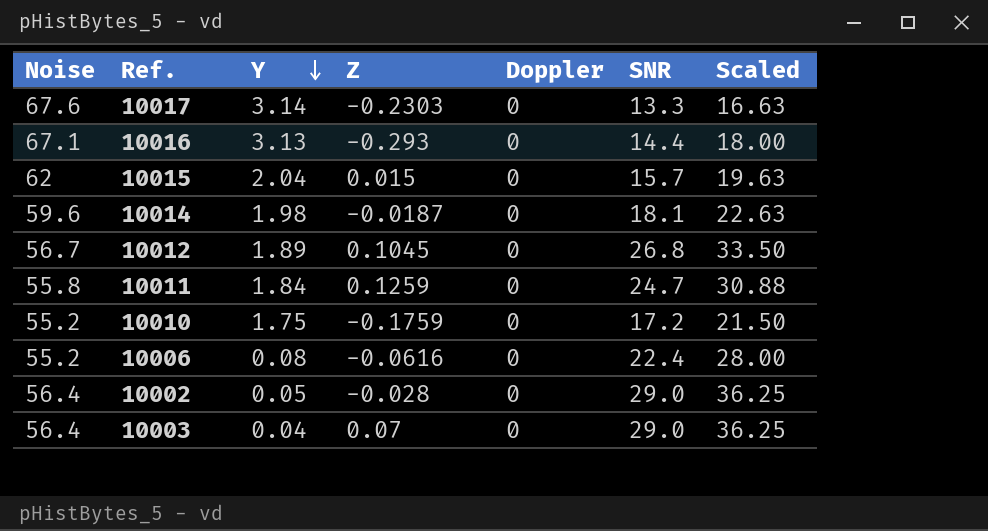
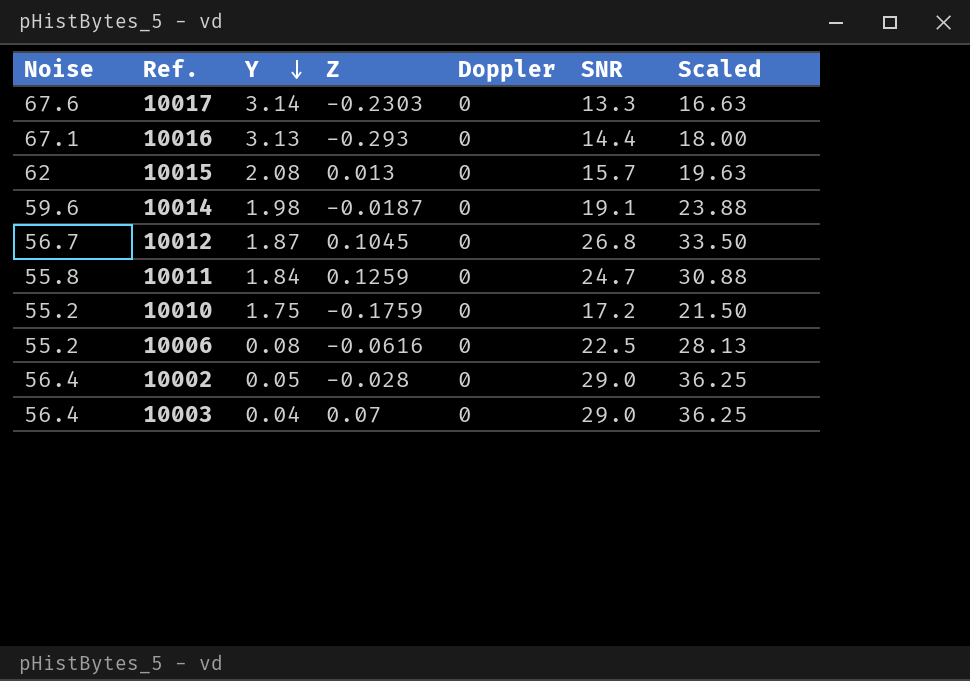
10015 | Y: 2.04 -> 2.08
10015 | Z: 0.015 -> 0.013
10014 | SNR: 18.1 -> 19.1
10014 | Scaled: 22.63 -> 23.88
10012 | Y: 1.89 -> 1.87
10006 | SNR: 22.4 -> 22.5
10006 | Scaled: 28.00 -> 28.13

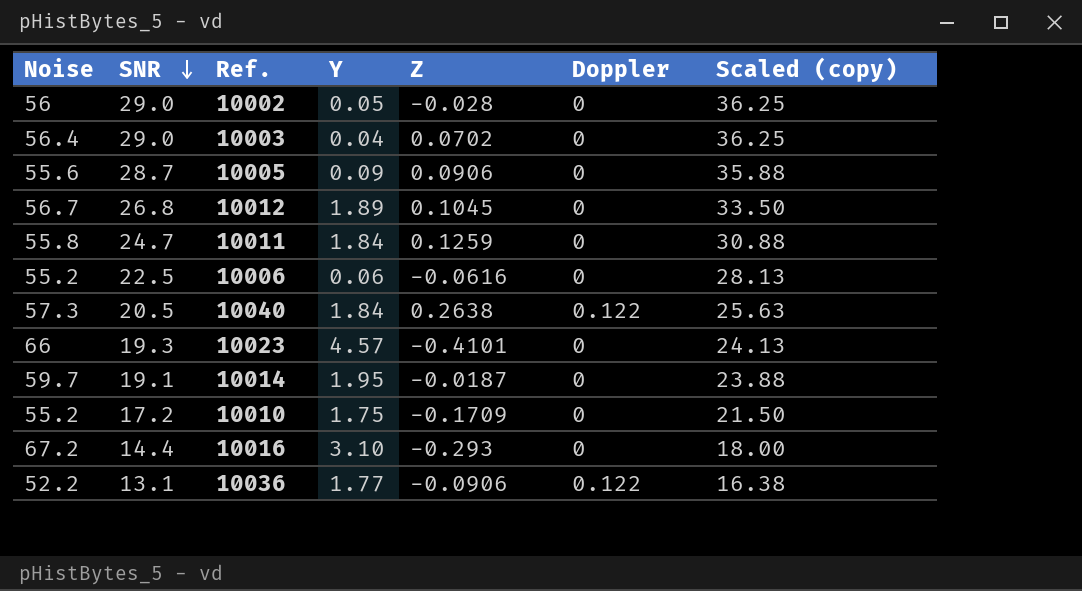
row order: Y descending -> SNR descending
column SNR | position: 6 -> 2
column name: Scaled -> Scaled (copy)
row 10017: 67.6 | 3.14 | -0.2303 | 0 | 13.3 | 16.63 -> none
row 10015: 62 | 2.08 | 0.013 | 0 | 15.7 | 19.63 -> none
10002 | Noise: 56.4 -> 56
10003 | Z: 0.07 -> 0.0702
row 10005: none -> 55.6 | 28.7 | 0.09 | 0.0906 | 0 | 35.88
10012 | Y: 1.87 -> 1.89
10006 | Y: 0.08 -> 0.06
row 10040: none -> 57.3 | 20.5 | 1.84 | 0.2638 | 0.122 | 25.63
row 10023: none -> 66 | 19.3 | 4.57 | -0.4101 | 0 | 24.13
10014 | Noise: 59.6 -> 59.7
10014 | Y: 1.98 -> 1.95
10010 | Z: -0.1759 -> -0.1709
10016 | Noise: 67.1 -> 67.2
10016 | Y: 3.13 -> 3.10
row 10036: none -> 52.2 | 13.1 | 1.77 | -0.0906 | 0.122 | 16.38

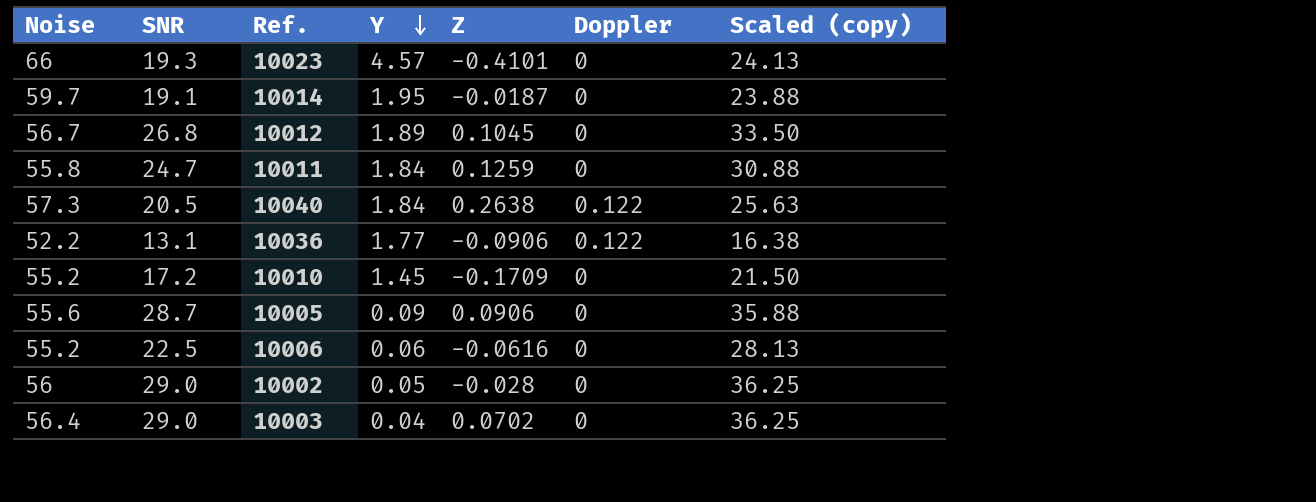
row order: SNR descending -> Y descending
row 10016: 67.2 | 14.4 | 3.10 | -0.293 | 0 | 18.00 -> none
10010 | Y: 1.75 -> 1.45

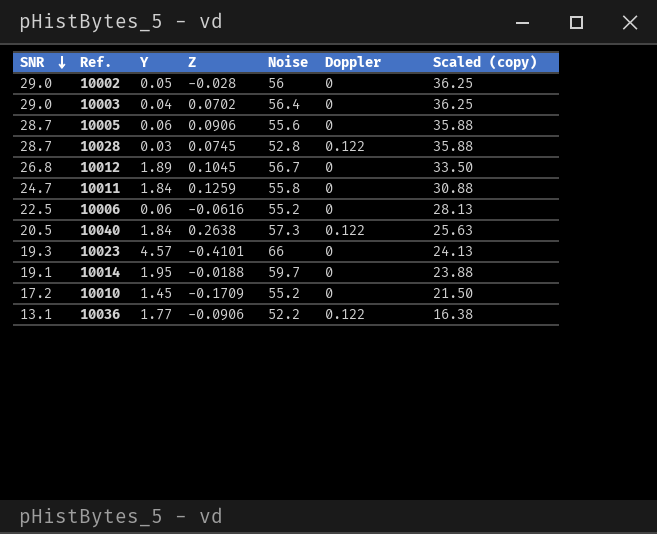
row order: Y descending -> SNR descending
column Noise | position: 1 -> 5
10005 | Y: 0.09 -> 0.06
row 10028: none -> 28.7 | 0.03 | 0.0745 | 52.8 | 0.122 | 35.88
10014 | Z: -0.0187 -> -0.0188

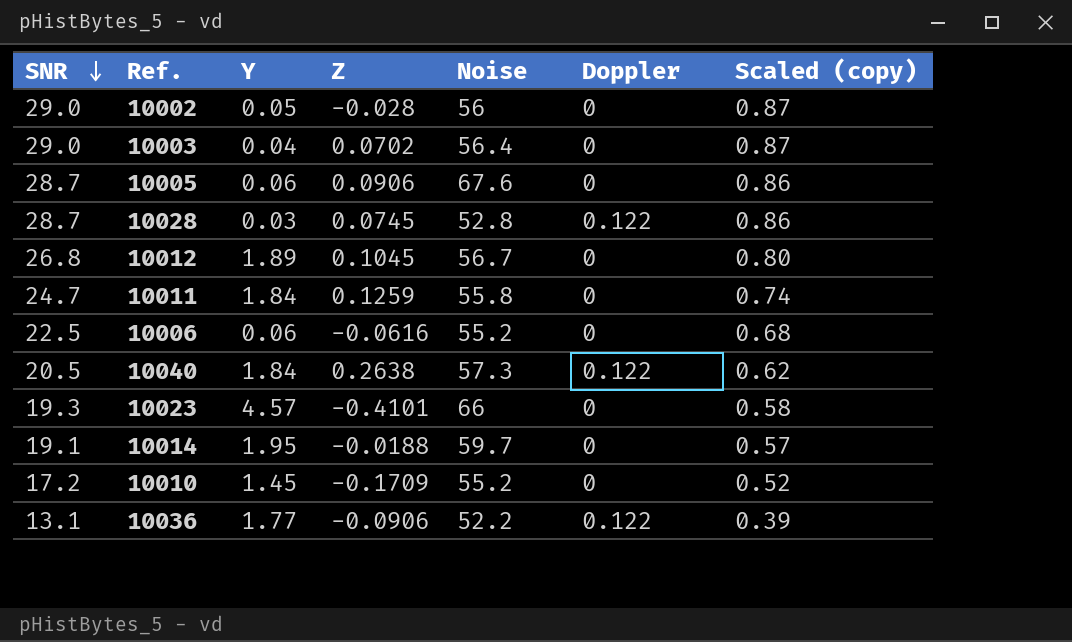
column Scaled (copy) | formula: [SNR] * 1.25 -> [SNR] * 0.03
10005 | Noise: 55.6 -> 67.6

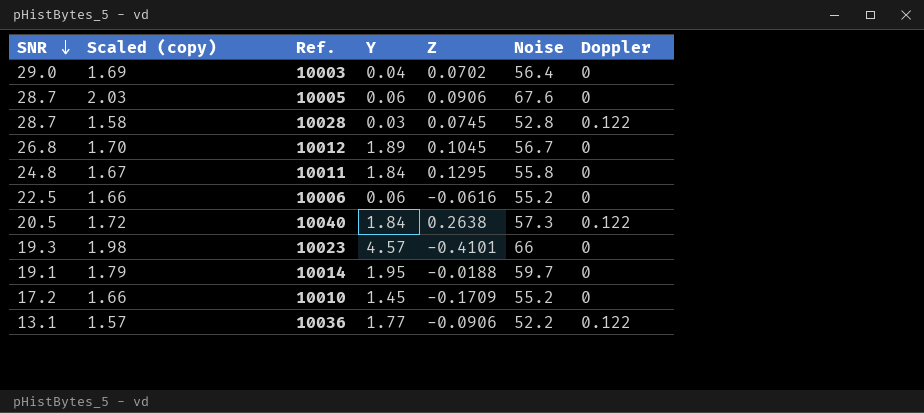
column Scaled (copy) | formula: [SNR] * 0.03 -> [Noise] * 0.03
column Scaled (copy) | position: 7 -> 2
row 10002: 29.0 | 0.05 | -0.028 | 56 | 0 | 0.87 -> none
10011 | SNR: 24.7 -> 24.8
10011 | Z: 0.1259 -> 0.1295

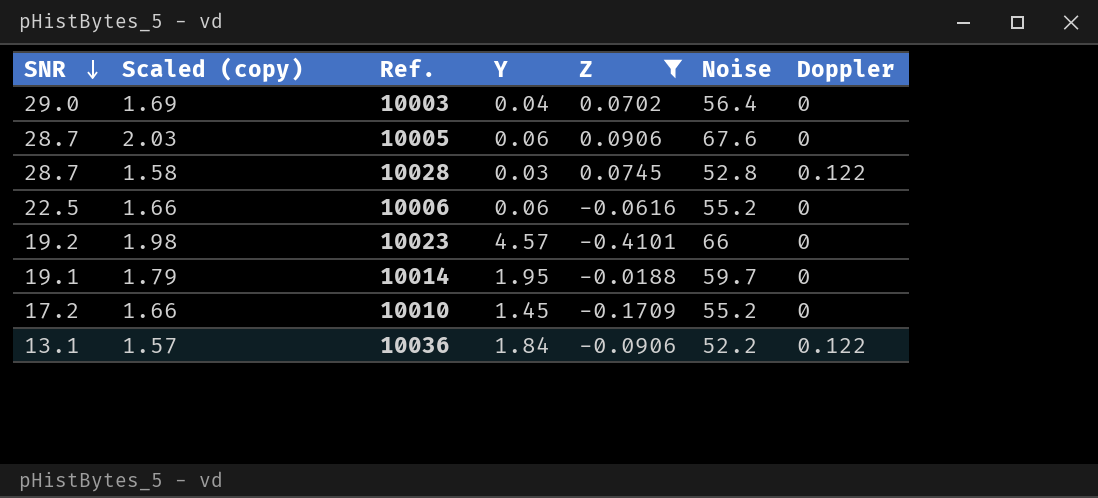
filter: none -> Z <= 0.0906
10023 | SNR: 19.3 -> 19.2
10036 | Y: 1.77 -> 1.84

